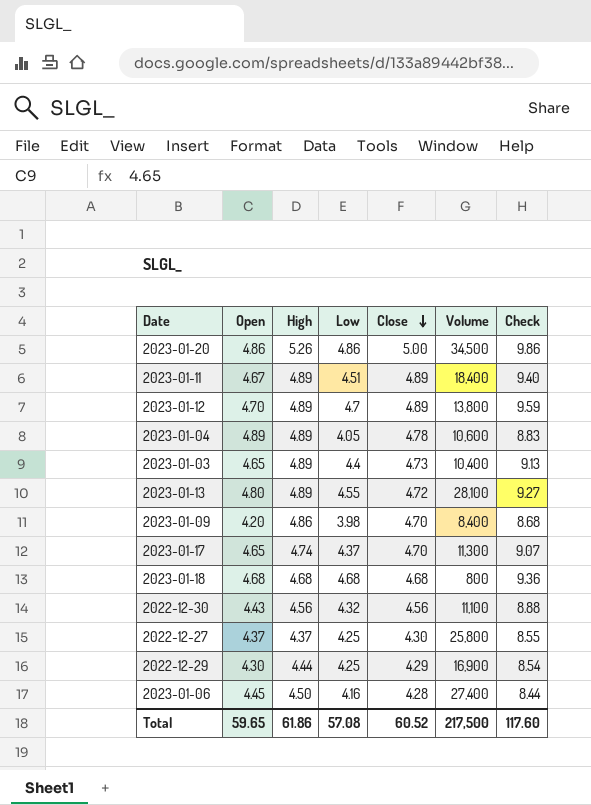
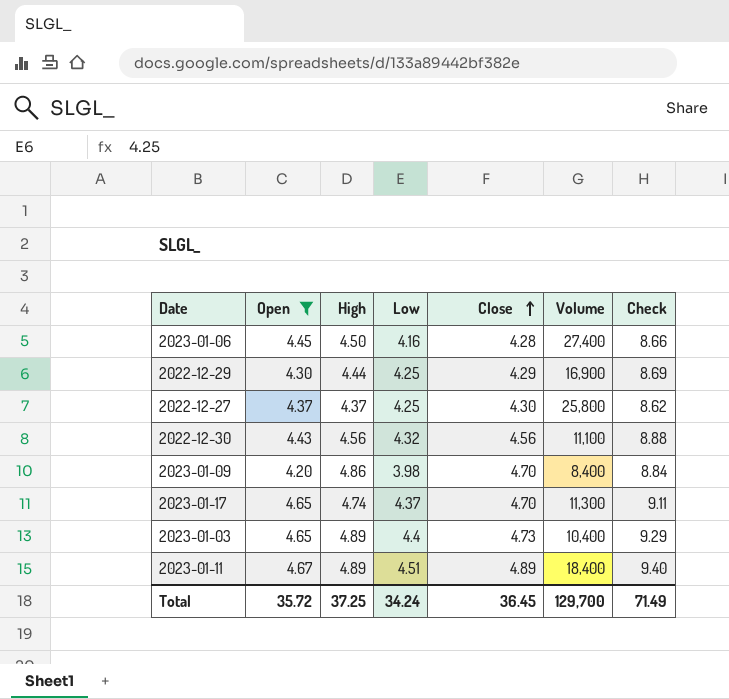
filter: none -> Open <= 4.67
row order: Close descending -> Close ascending
column Check | formula: [Low] + [Close] -> [High] + [Low]
Total | Open: 59.65 -> 35.72
Total | High: 61.86 -> 37.25
Total | Low: 57.08 -> 34.24
Total | Close: 60.52 -> 36.45
Total | Volume: 217,500 -> 129,700
Total | Check: 117.60 -> 71.49

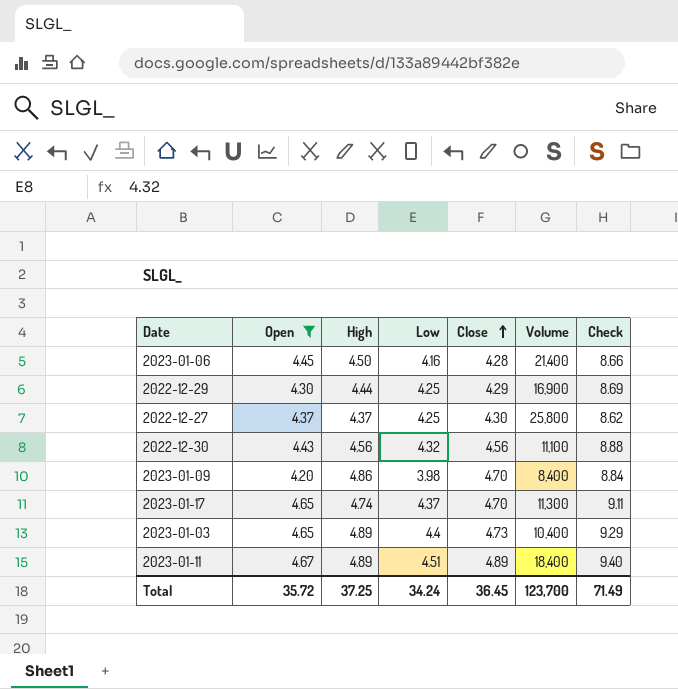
2023-01-06 | Volume: 27,400 -> 21,400
Total | Volume: 129,700 -> 123,700

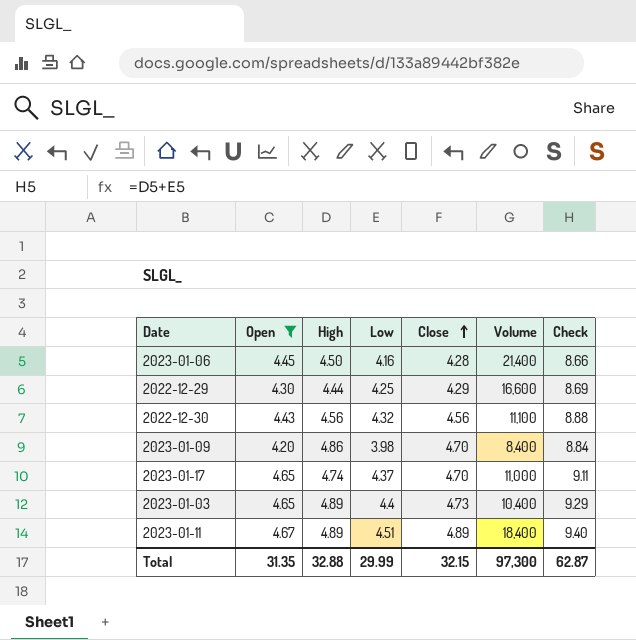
row 2022-12-27: 4.37 | 4.37 | 4.25 | 4.30 | 25,800 | 8.62 -> none
2022-12-29 | Volume: 16,900 -> 16,600
2023-01-17 | Volume: 11,300 -> 11,000
Total | Open: 35.72 -> 31.35
Total | High: 37.25 -> 32.88
Total | Low: 34.24 -> 29.99
Total | Close: 36.45 -> 32.15
Total | Volume: 123,700 -> 97,300
Total | Check: 71.49 -> 62.87

